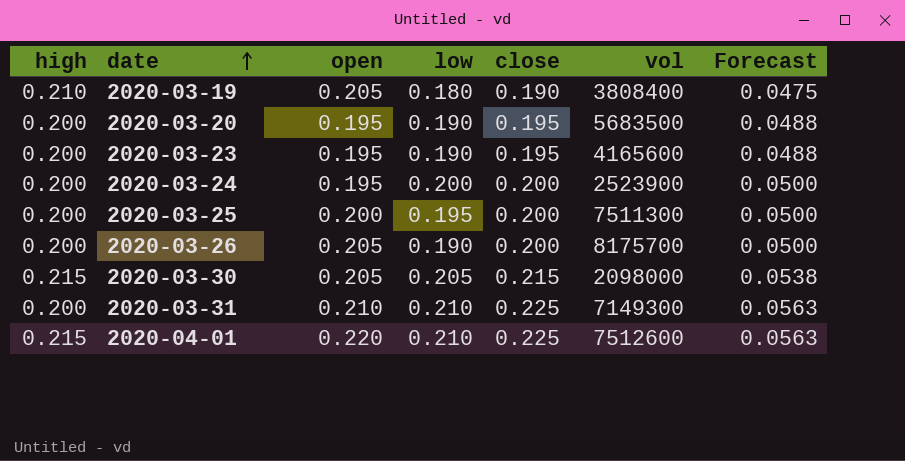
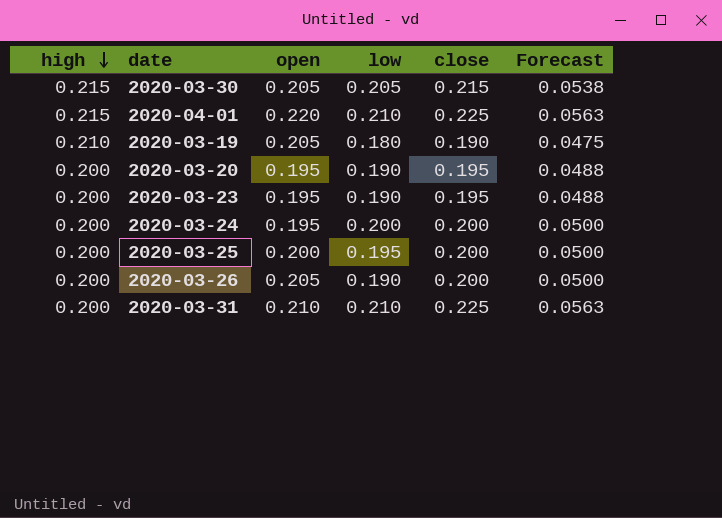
row order: date ascending -> high descending
column vol | position: 6 -> none

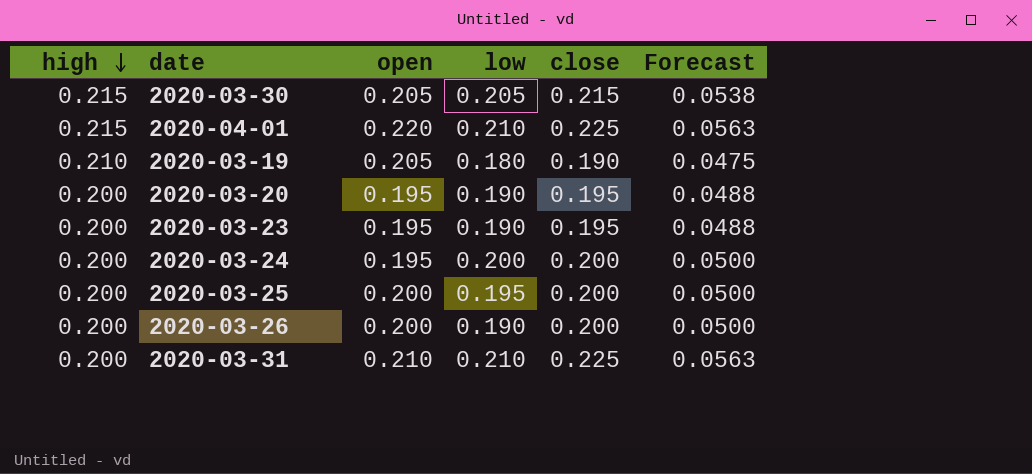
2020-03-26 | open: 0.205 -> 0.200

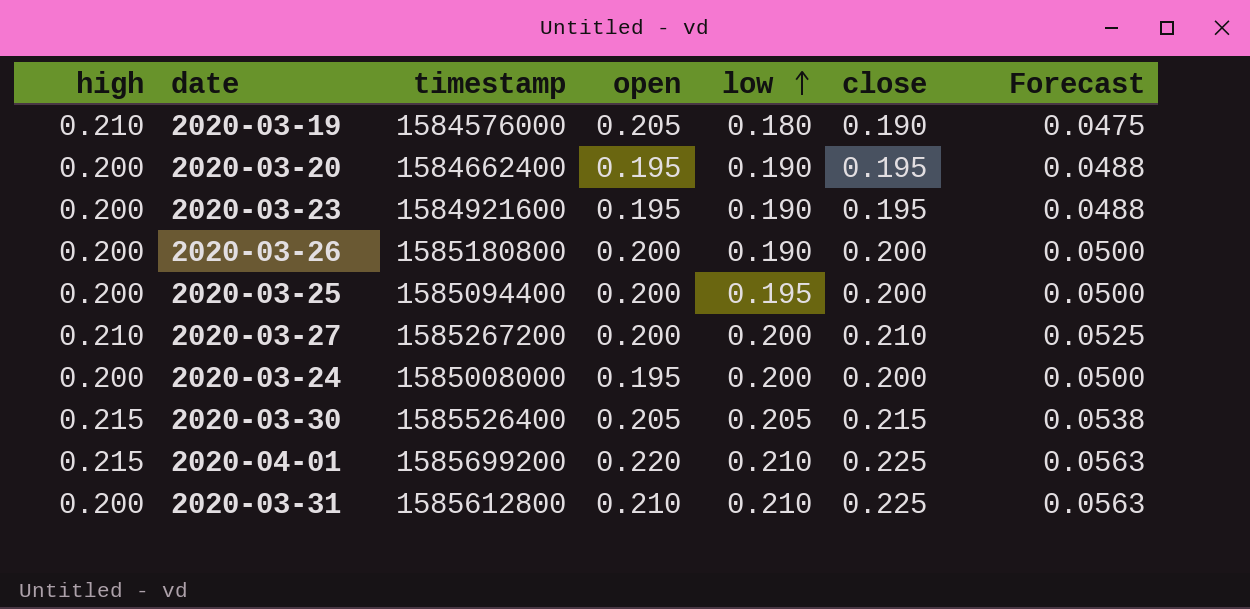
row order: high descending -> low ascending
column timestamp | position: none -> 3
row 2020-03-27: none -> 0.210 | 1585267200 | 0.200 | 0.200 | 0.210 | 0.0525

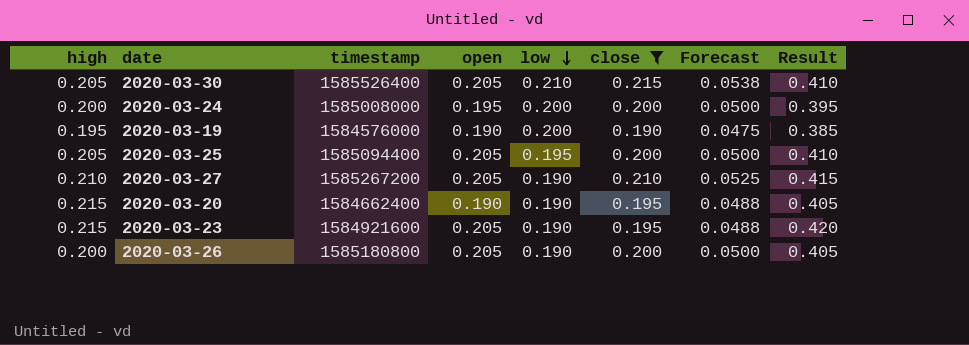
filter: none -> close != 0.225
row order: low ascending -> low descending
column Result | formula: none -> [high] + [open]
2020-03-30 | high: 0.215 -> 0.205
2020-03-30 | low: 0.205 -> 0.210
2020-03-19 | high: 0.210 -> 0.195
2020-03-19 | open: 0.205 -> 0.190
2020-03-19 | low: 0.180 -> 0.200
2020-03-25 | high: 0.200 -> 0.205
2020-03-25 | open: 0.200 -> 0.205
2020-03-27 | open: 0.200 -> 0.205
2020-03-27 | low: 0.200 -> 0.190
2020-03-20 | high: 0.200 -> 0.215
2020-03-20 | open: 0.195 -> 0.190
2020-03-23 | high: 0.200 -> 0.215
2020-03-23 | open: 0.195 -> 0.205
2020-03-26 | open: 0.200 -> 0.205

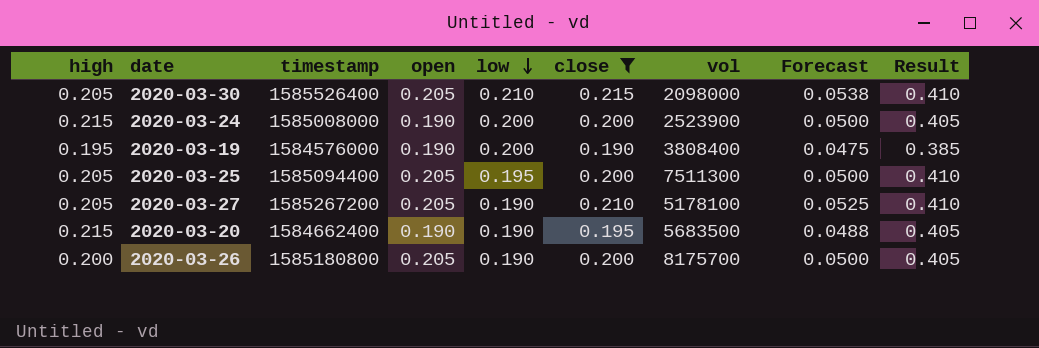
column vol | position: none -> 7
row 2020-03-23: 0.215 | 1584921600 | 0.205 | 0.190 | 0.195 | 0.0488 | 0.420 -> none
2020-03-24 | high: 0.200 -> 0.215
2020-03-24 | open: 0.195 -> 0.190
2020-03-24 | Result: 0.395 -> 0.405
2020-03-27 | high: 0.210 -> 0.205
2020-03-27 | Result: 0.415 -> 0.410

